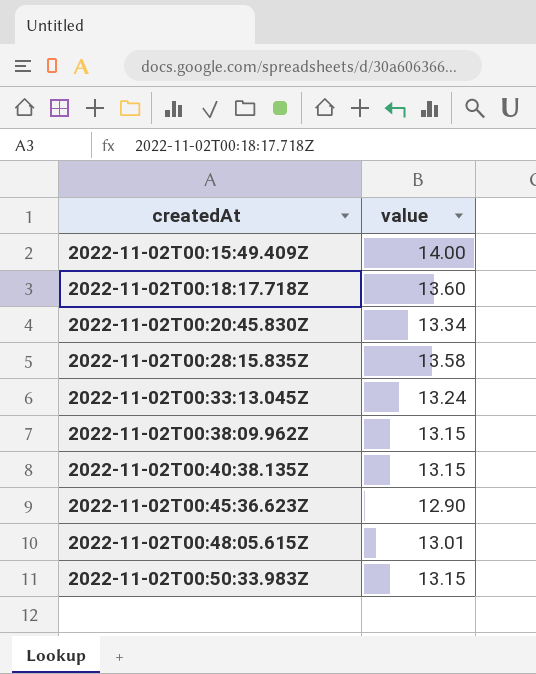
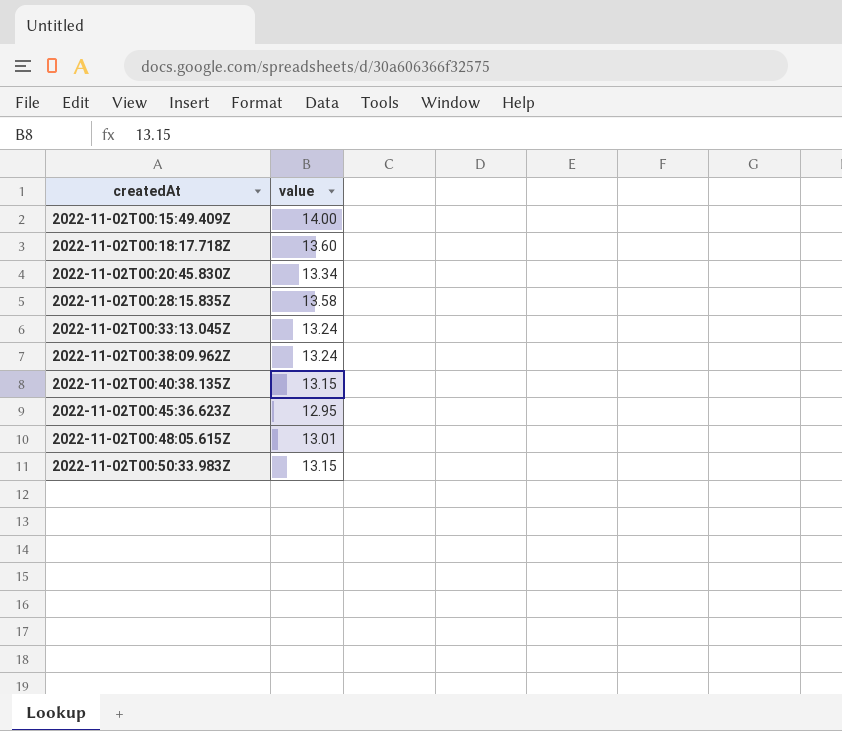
2022-11-02T00:38:09.962Z | value: 13.15 -> 13.24
2022-11-02T00:45:36.623Z | value: 12.90 -> 12.95

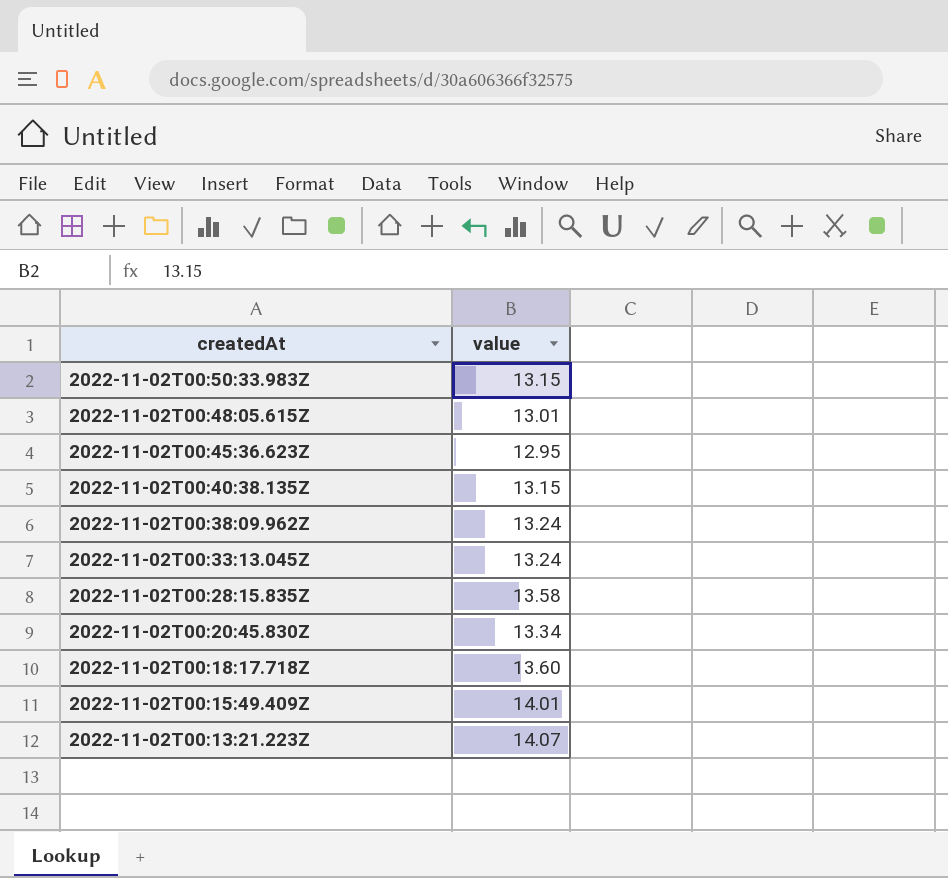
row order: createdAt ascending -> createdAt descending
2022-11-02T00:15:49.409Z | value: 14.00 -> 14.01
row 2022-11-02T00:13:21.223Z: none -> 14.07

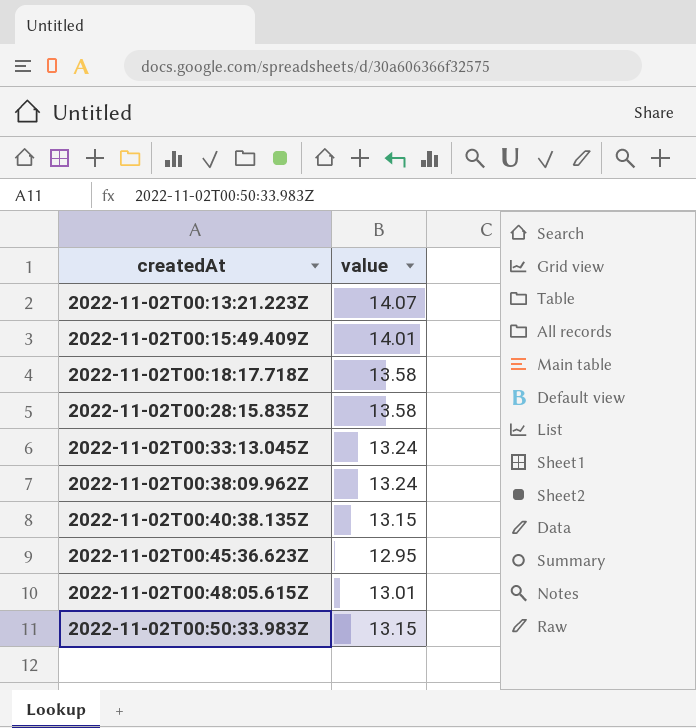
row order: createdAt descending -> createdAt ascending
row 2022-11-02T00:20:45.830Z: 13.34 -> none
2022-11-02T00:18:17.718Z | value: 13.60 -> 13.58

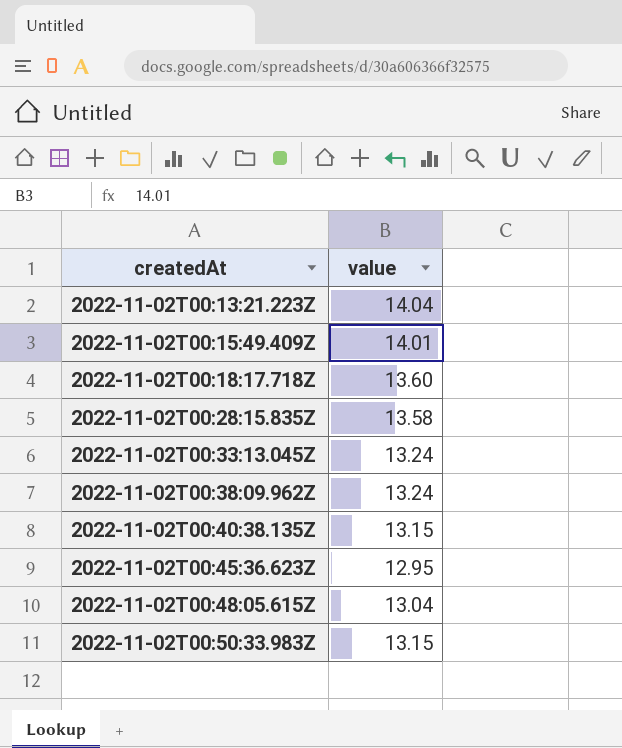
2022-11-02T00:13:21.223Z | value: 14.07 -> 14.04
2022-11-02T00:18:17.718Z | value: 13.58 -> 13.60
2022-11-02T00:48:05.615Z | value: 13.01 -> 13.04

